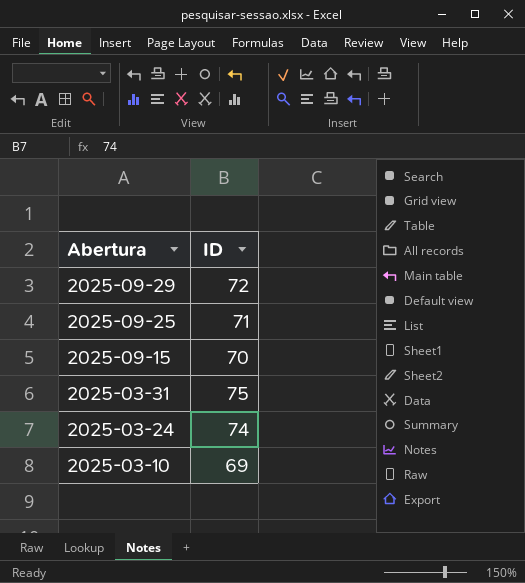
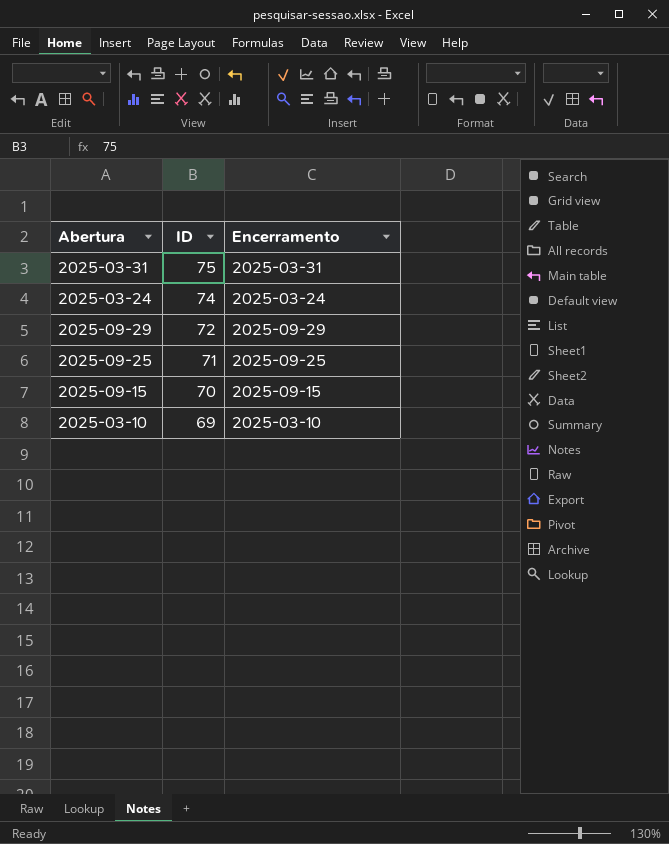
row order: Abertura descending -> ID descending
column Encerramento | position: none -> 3

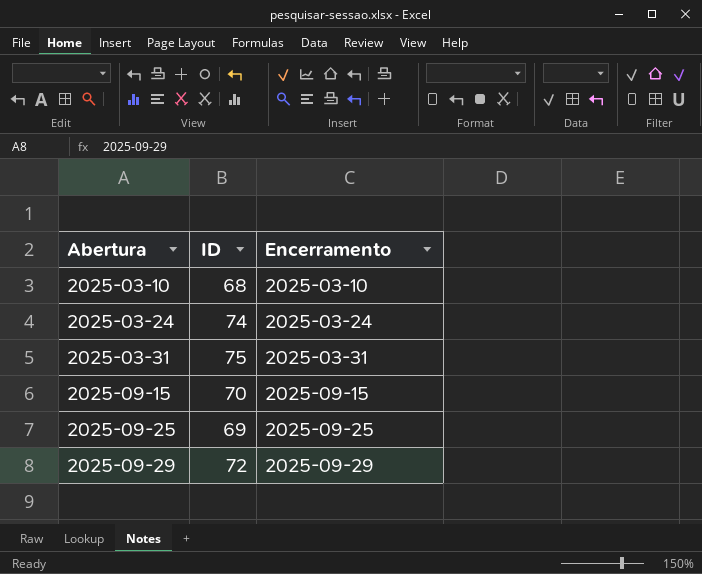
row order: ID descending -> Abertura ascending
2025-03-10 | ID: 69 -> 68
2025-09-25 | ID: 71 -> 69

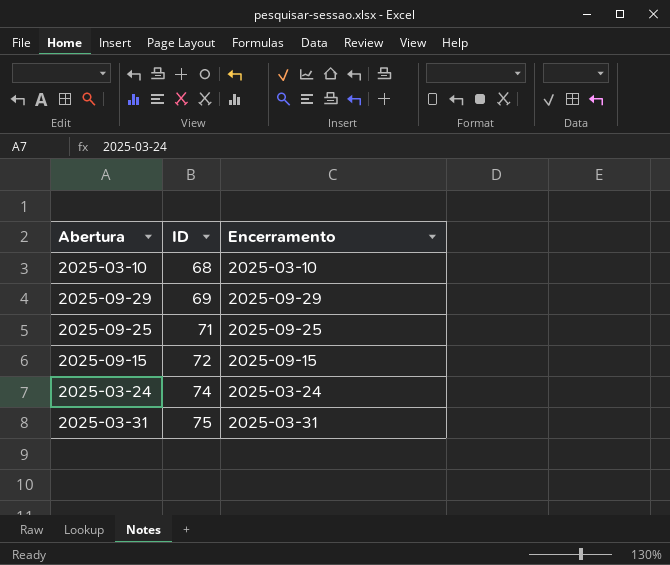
row order: Abertura ascending -> ID ascending
2025-09-29 | ID: 72 -> 69
2025-09-25 | ID: 69 -> 71
2025-09-15 | ID: 70 -> 72

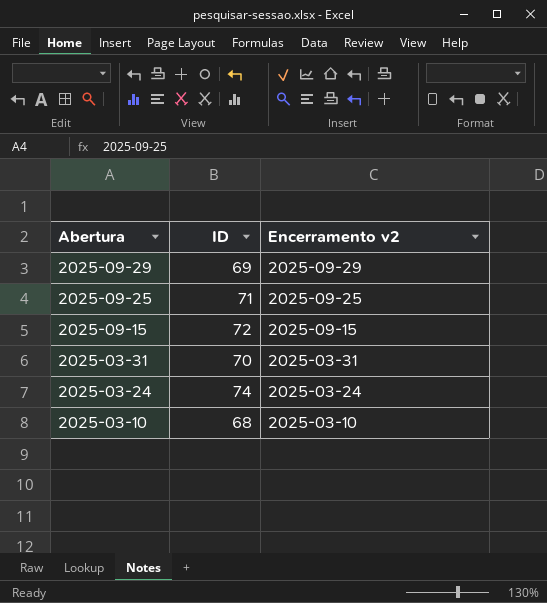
row order: ID ascending -> Abertura descending
column name: Encerramento -> Encerramento v2
2025-03-31 | ID: 75 -> 70

